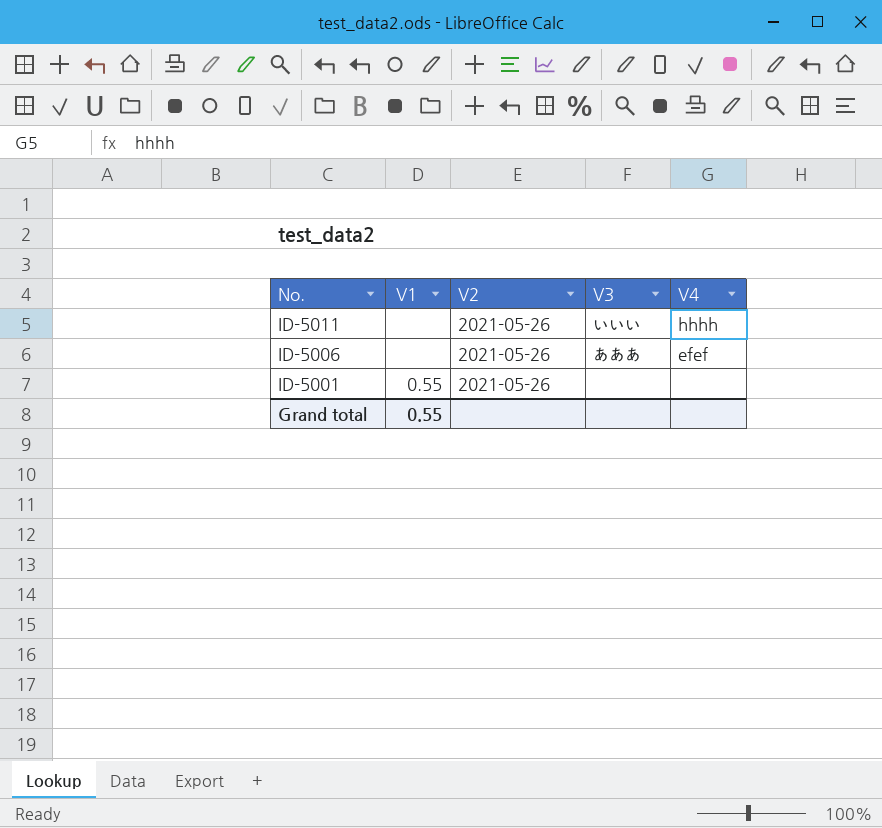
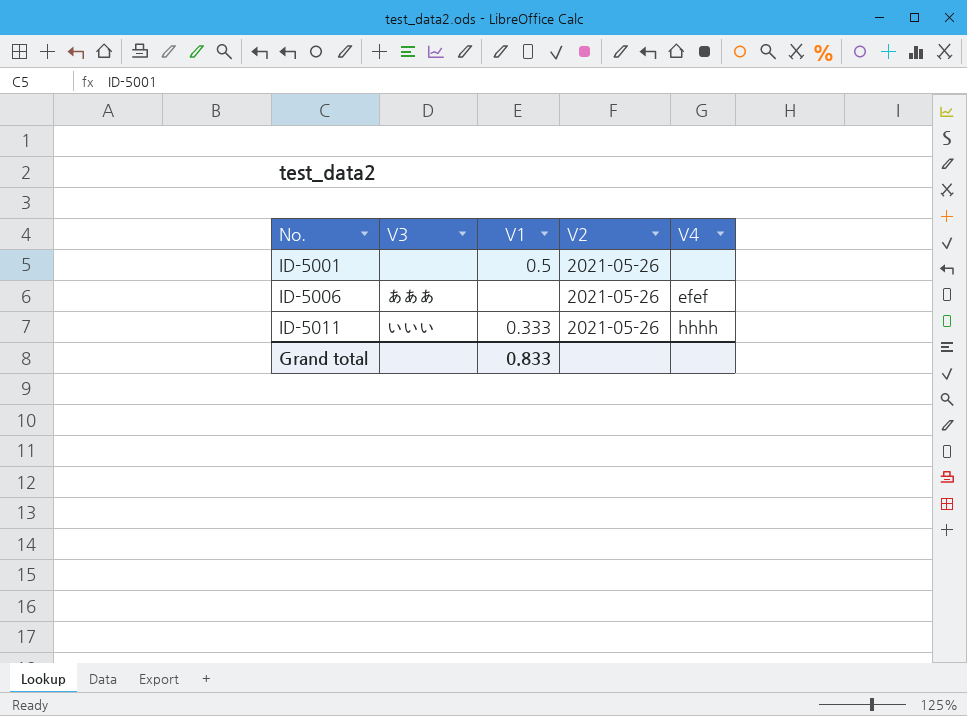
row order: No. descending -> No. ascending
column V3 | position: 4 -> 2
ID-5001 | V1: 0.55 -> 0.5
ID-5011 | V1: none -> 0.333
Grand total | V1: 0.55 -> 0.833

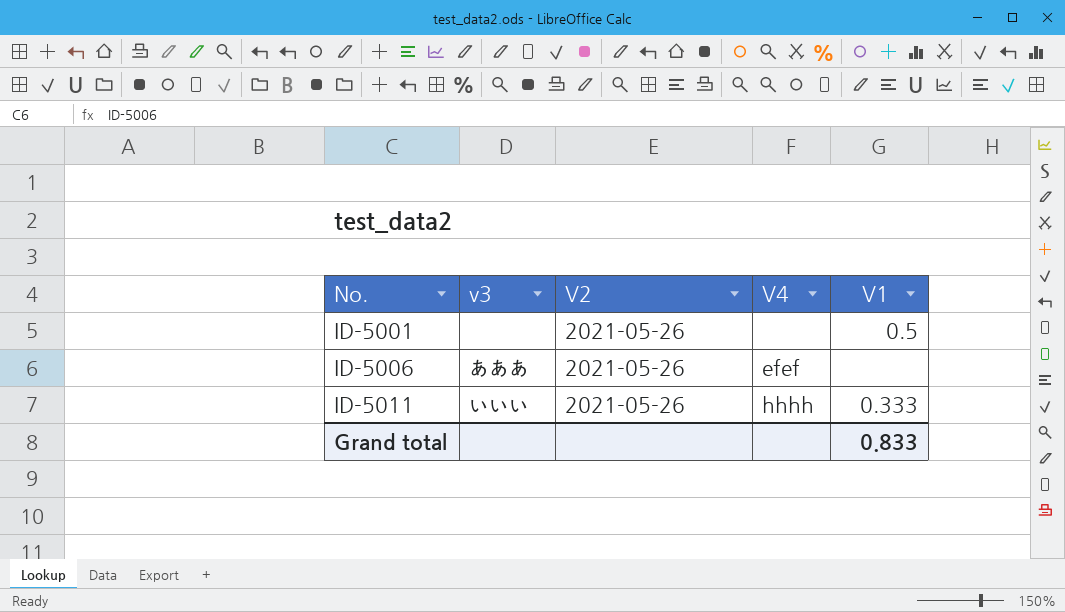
column name: V3 -> v3
column V1 | position: 3 -> 5

